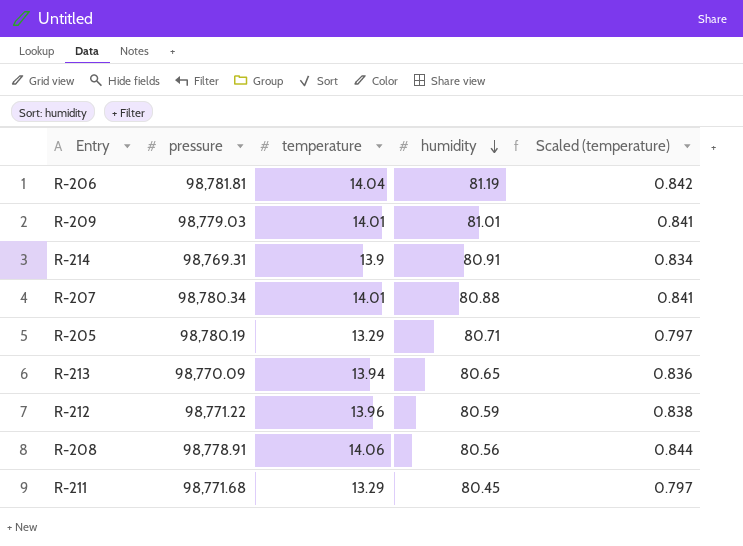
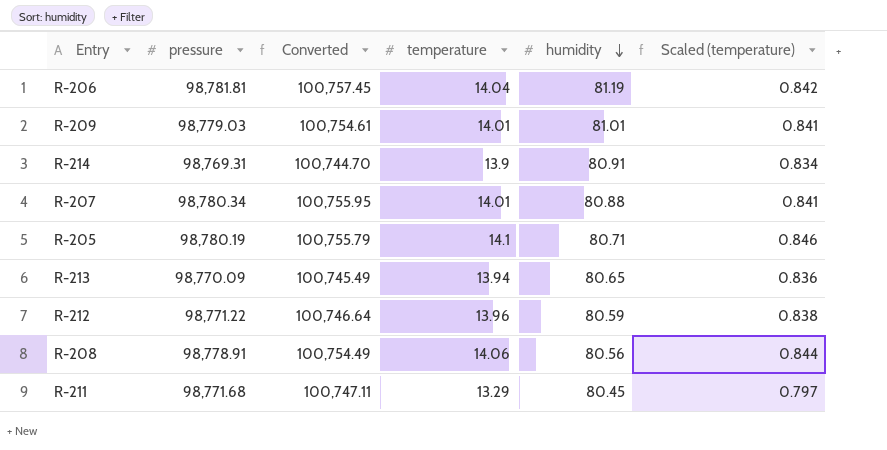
column Converted | formula: none -> [pressure] * 1.02
R-205 | temperature: 13.29 -> 14.1
R-205 | Scaled (temperature): 0.797 -> 0.846

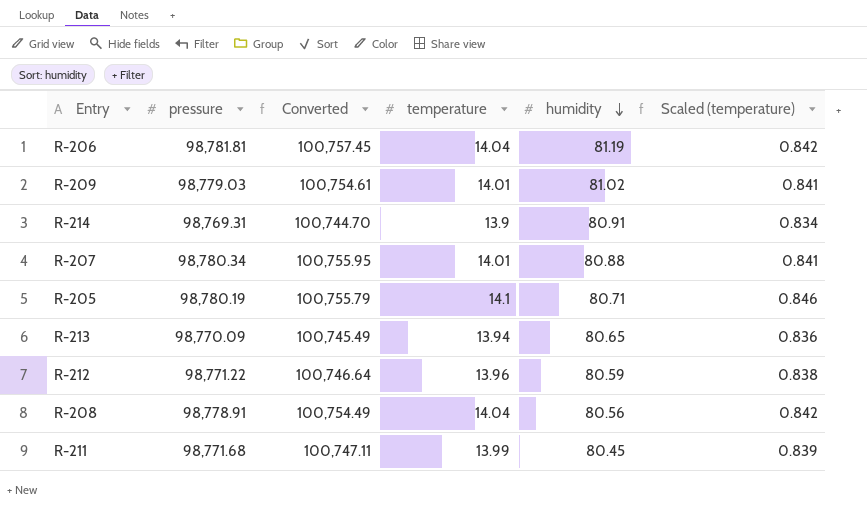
R-209 | humidity: 81.01 -> 81.02
R-208 | temperature: 14.06 -> 14.04
R-208 | Scaled (temperature): 0.844 -> 0.842
R-211 | temperature: 13.29 -> 13.99
R-211 | Scaled (temperature): 0.797 -> 0.839

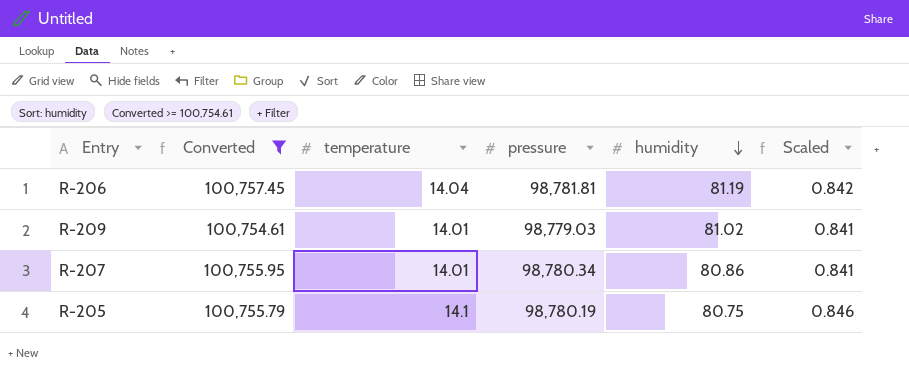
filter: none -> Converted >= 100,754.61
column pressure | position: 2 -> 4
column name: Scaled (temperature) -> Scaled
R-207 | humidity: 80.88 -> 80.86
R-205 | humidity: 80.71 -> 80.75

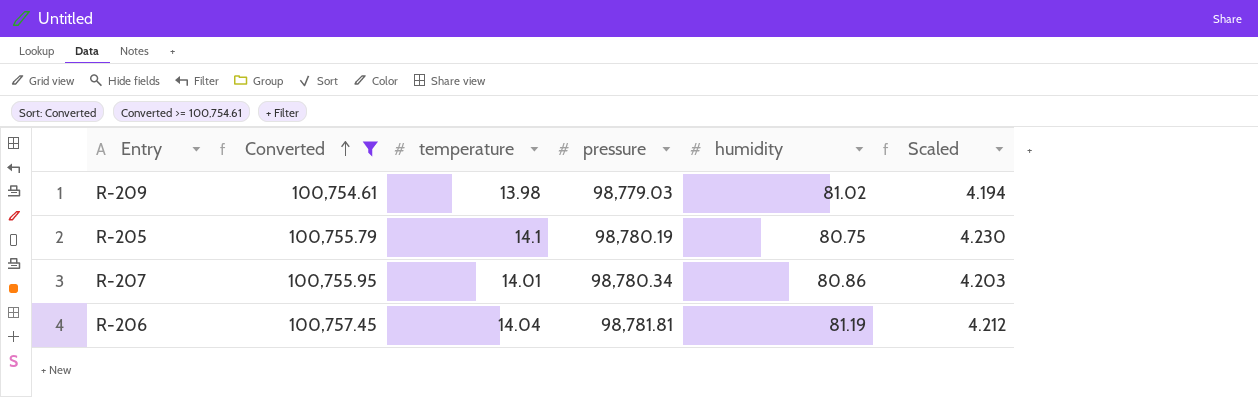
row order: humidity descending -> Converted ascending
column Scaled | formula: [temperature] * 0.06 -> [temperature] * 0.3
R-209 | temperature: 14.01 -> 13.98

